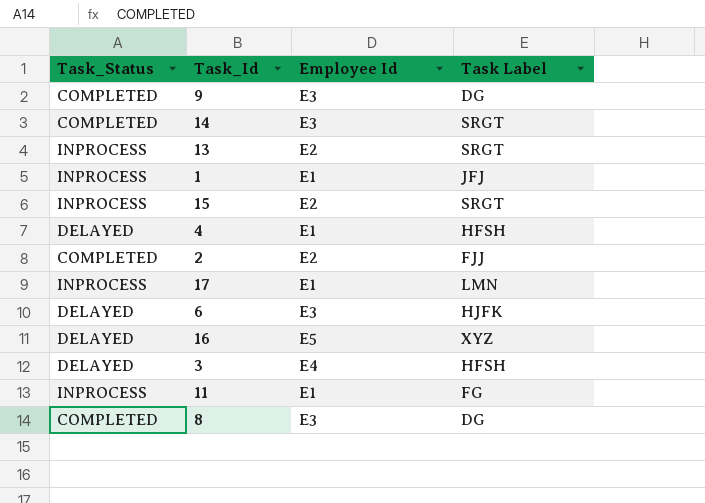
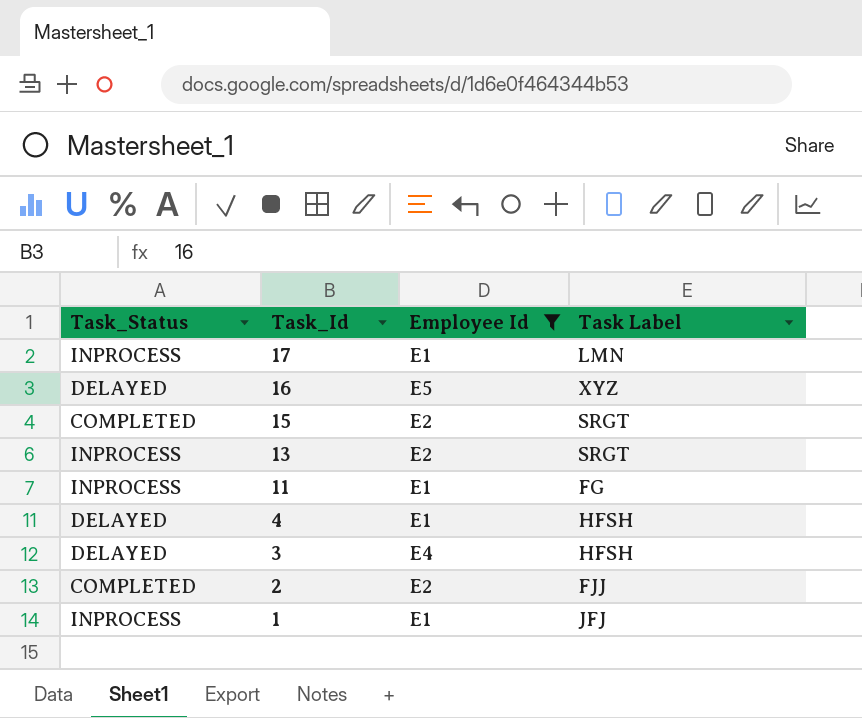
filter: none -> Employee Id != E3
row order: none -> Task_Id descending
15 | Task_Status: INPROCESS -> COMPLETED

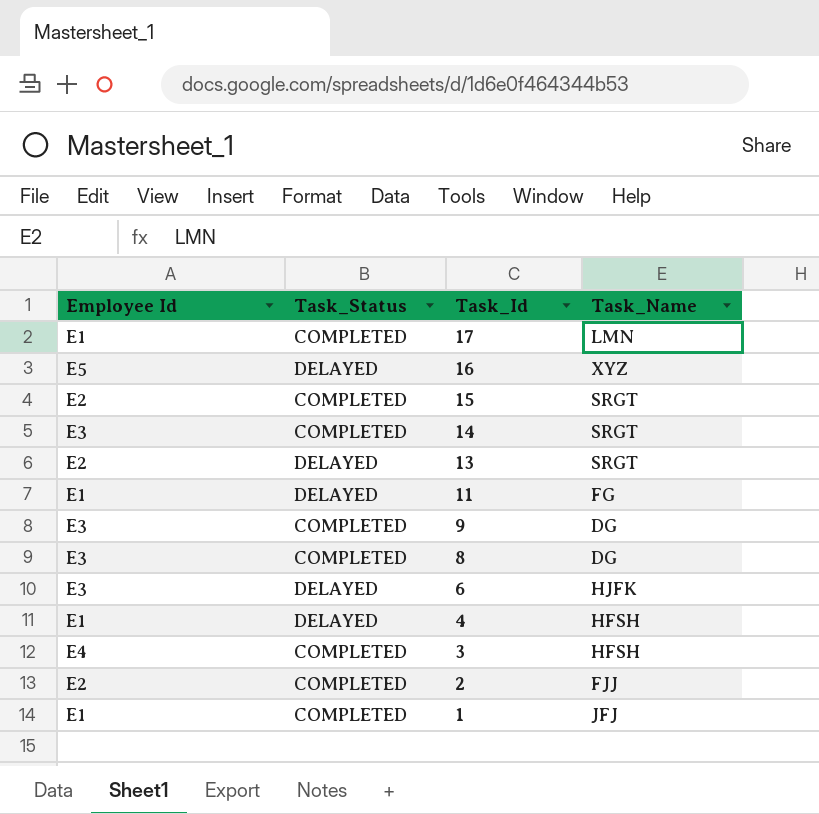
filter: Employee Id != E3 -> none
column Employee Id | position: 3 -> 1
column name: Task Label -> Task_Name
17 | Task_Status: INPROCESS -> COMPLETED
13 | Task_Status: INPROCESS -> DELAYED
11 | Task_Status: INPROCESS -> DELAYED
3 | Task_Status: DELAYED -> COMPLETED
1 | Task_Status: INPROCESS -> COMPLETED

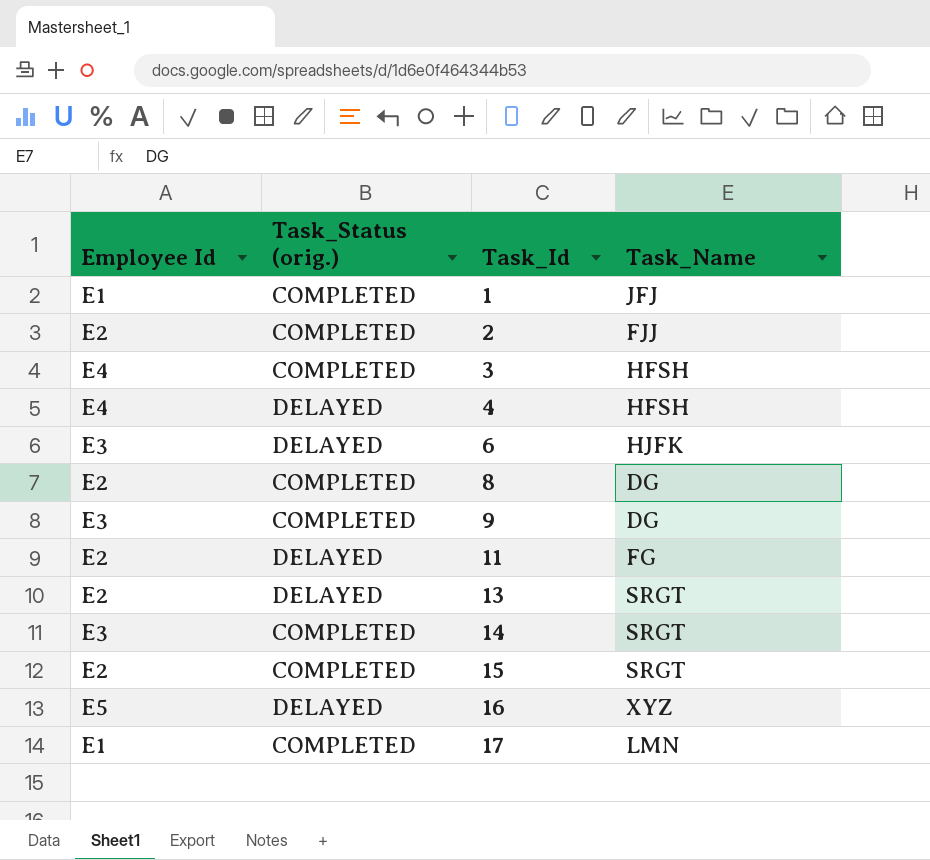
row order: Task_Id descending -> Task_Id ascending
column name: Task_Status -> Task_Status (orig.)
4 | Employee Id: E1 -> E4
8 | Employee Id: E3 -> E2
11 | Employee Id: E1 -> E2

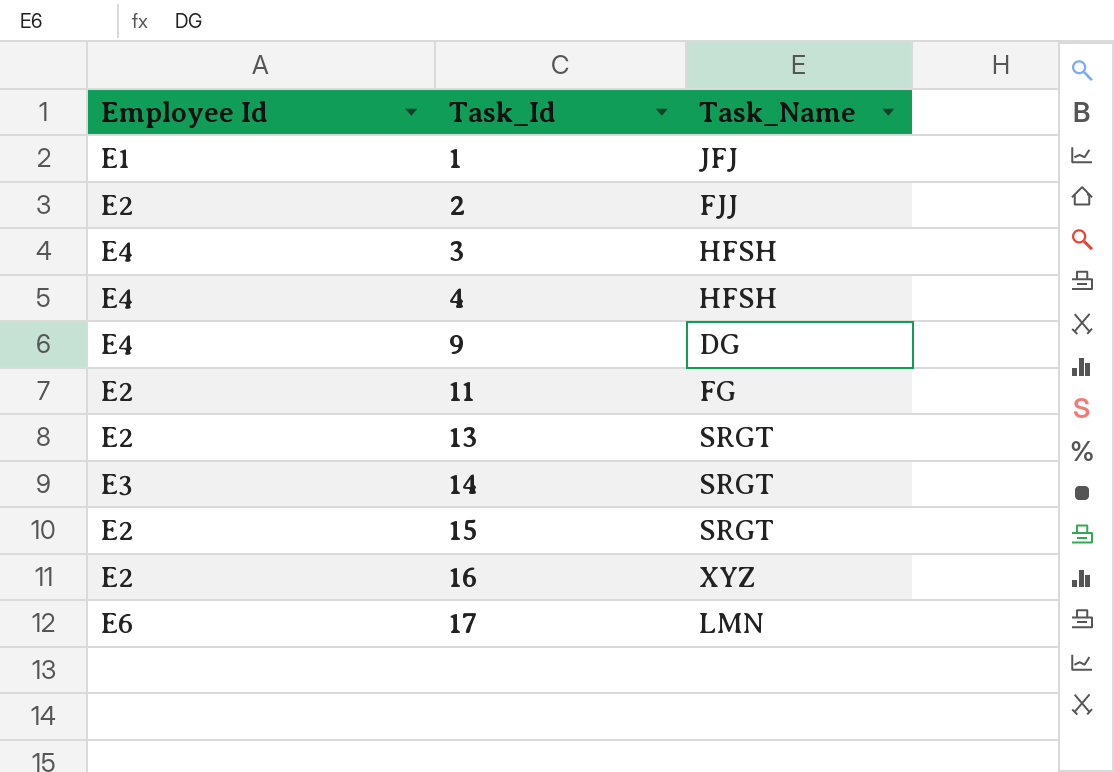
column Task_Status (orig.) | position: 2 -> none
row 6: E3 | DELAYED | HJFK -> none
row 8: E2 | COMPLETED | DG -> none
9 | Employee Id: E3 -> E4
16 | Employee Id: E5 -> E2
17 | Employee Id: E1 -> E6

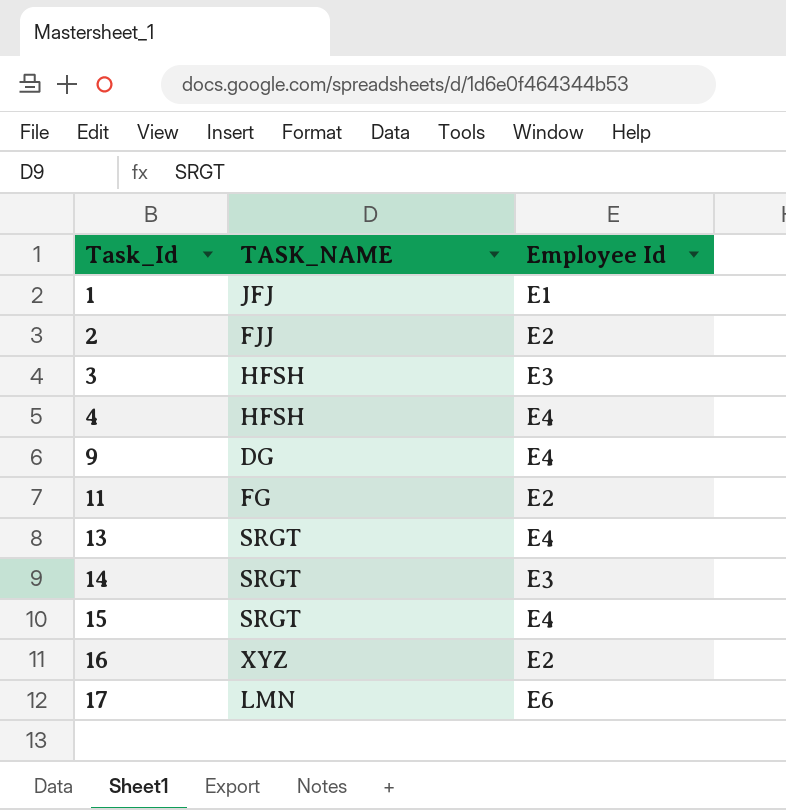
column name: Task_Name -> TASK_NAME
column Employee Id | position: 1 -> 3
3 | Employee Id: E4 -> E3
13 | Employee Id: E2 -> E4
15 | Employee Id: E2 -> E4

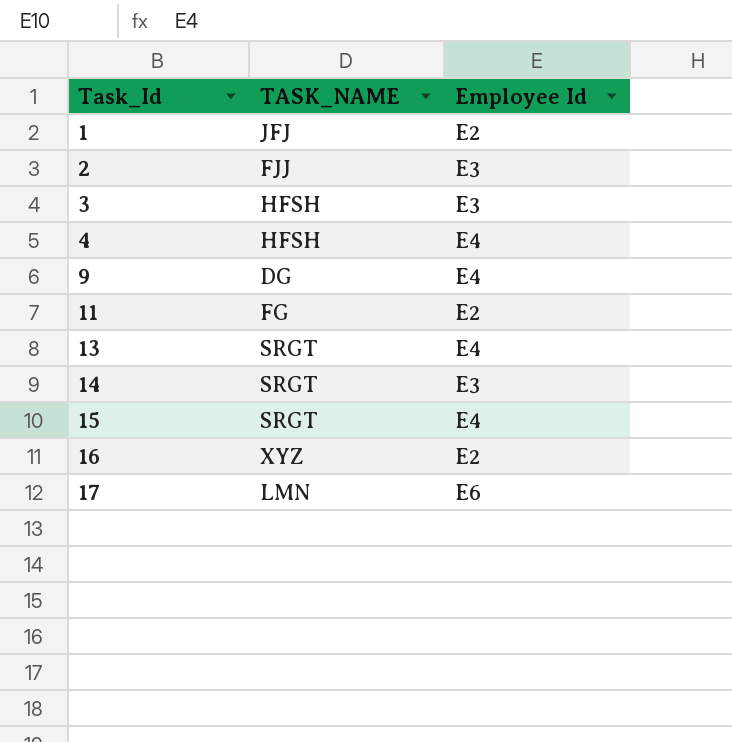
1 | Employee Id: E1 -> E2
2 | Employee Id: E2 -> E3

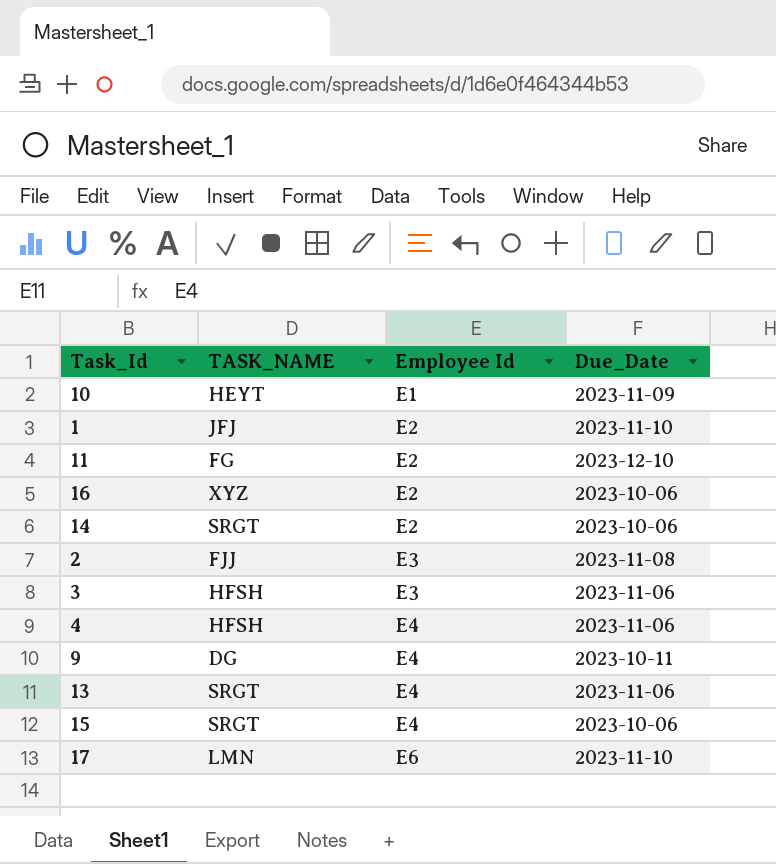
row order: Task_Id ascending -> Employee Id ascending
column Due_Date | position: none -> 4
row 10: none -> HEYT | E1 | 2023-11-09
14 | Employee Id: E3 -> E2

